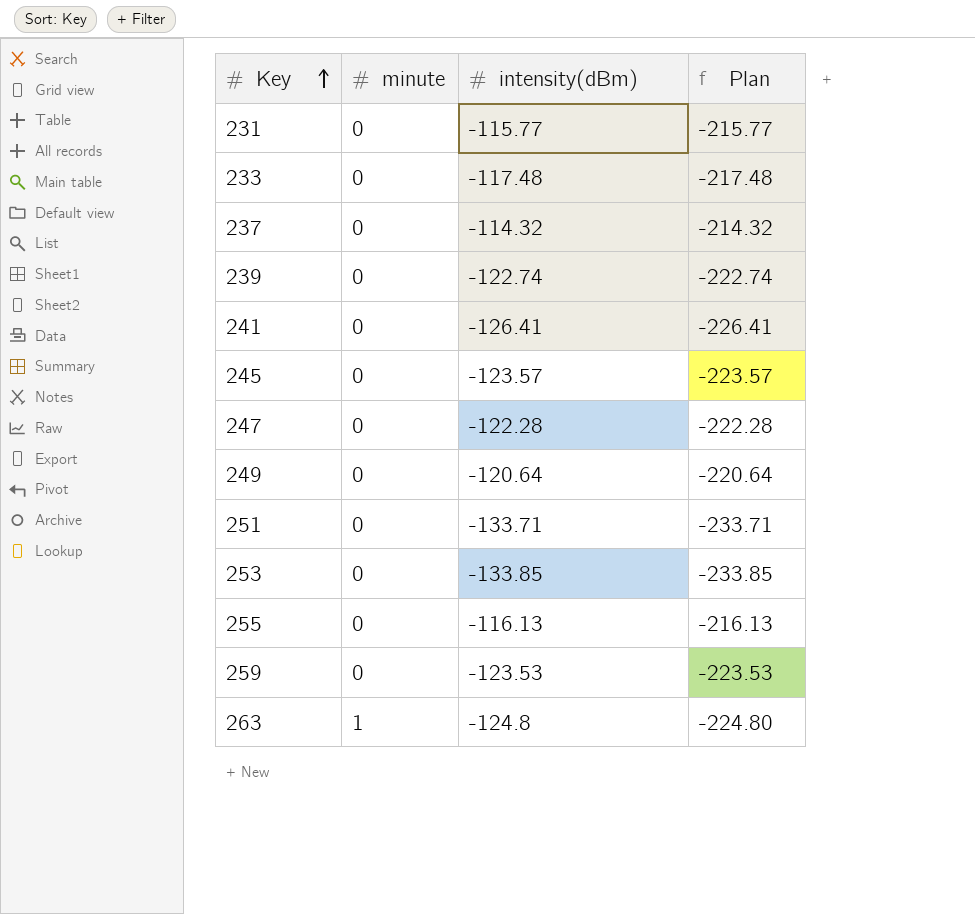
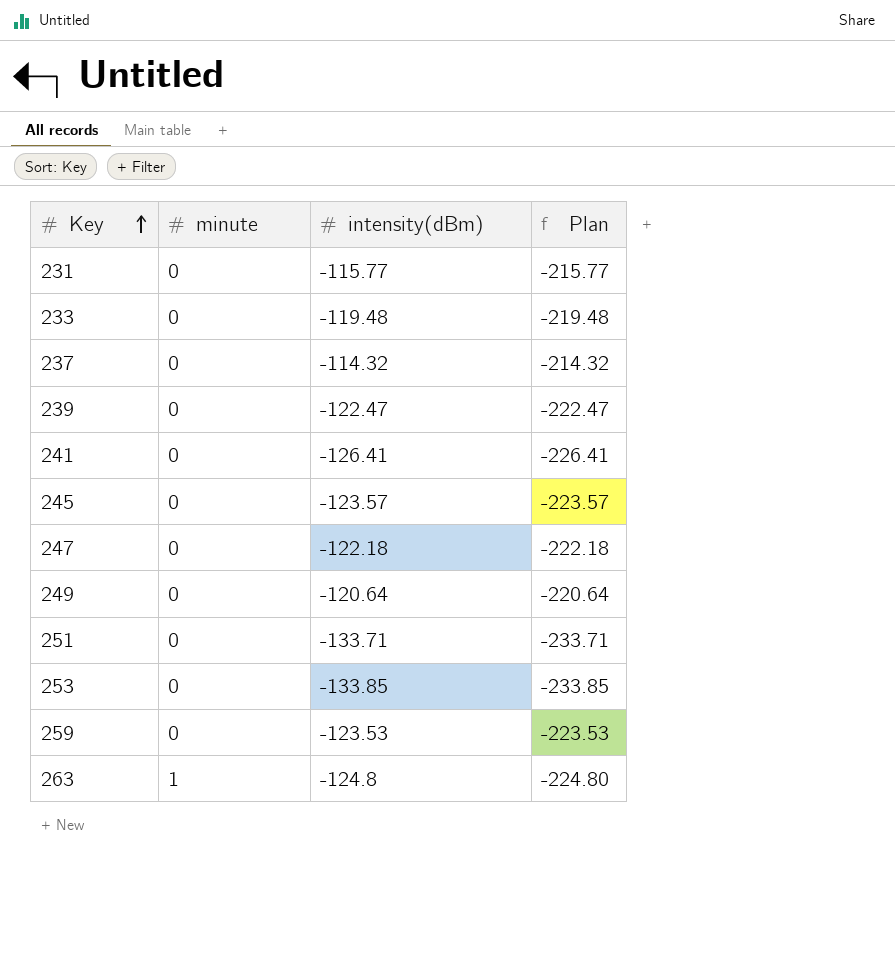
row 255: 0 | -116.13 | -216.13 -> none
233 | intensity(dBm): -117.48 -> -119.48
233 | Plan: -217.48 -> -219.48
239 | intensity(dBm): -122.74 -> -122.47
239 | Plan: -222.74 -> -222.47
247 | intensity(dBm): -122.28 -> -122.18
247 | Plan: -222.28 -> -222.18

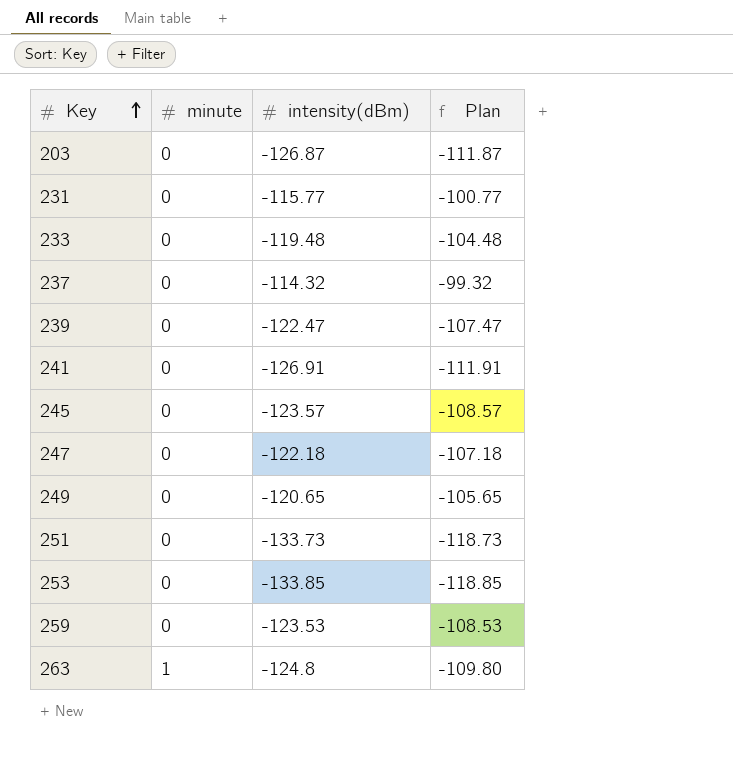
column Plan | formula: [intensity(dBm)] - 100 -> [intensity(dBm)] + 15
row 203: none -> 0 | -126.87 | -111.87
241 | intensity(dBm): -126.41 -> -126.91
249 | intensity(dBm): -120.64 -> -120.65
251 | intensity(dBm): -133.71 -> -133.73

